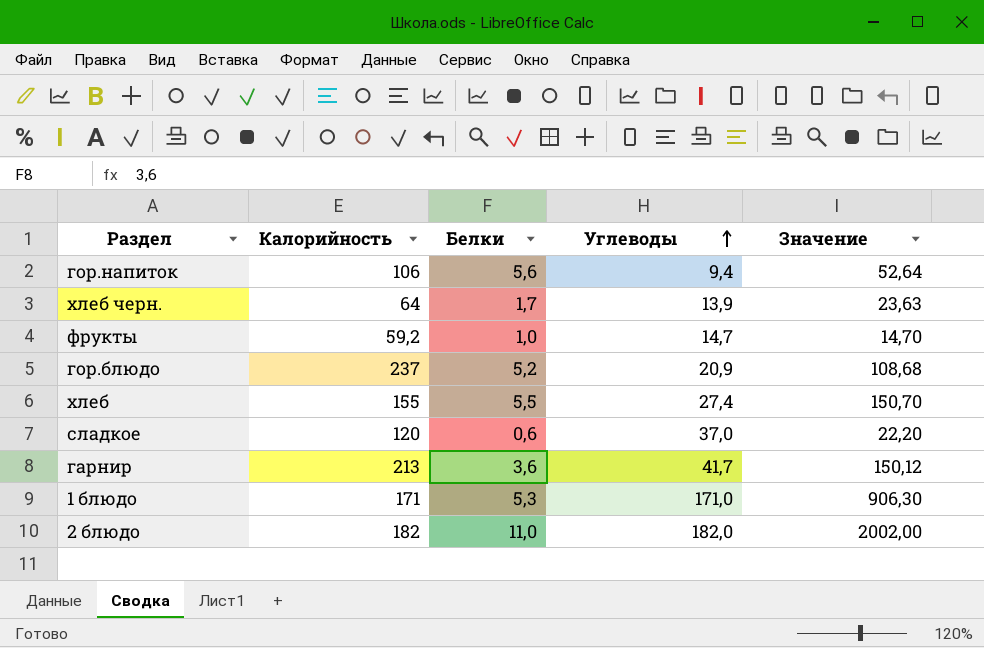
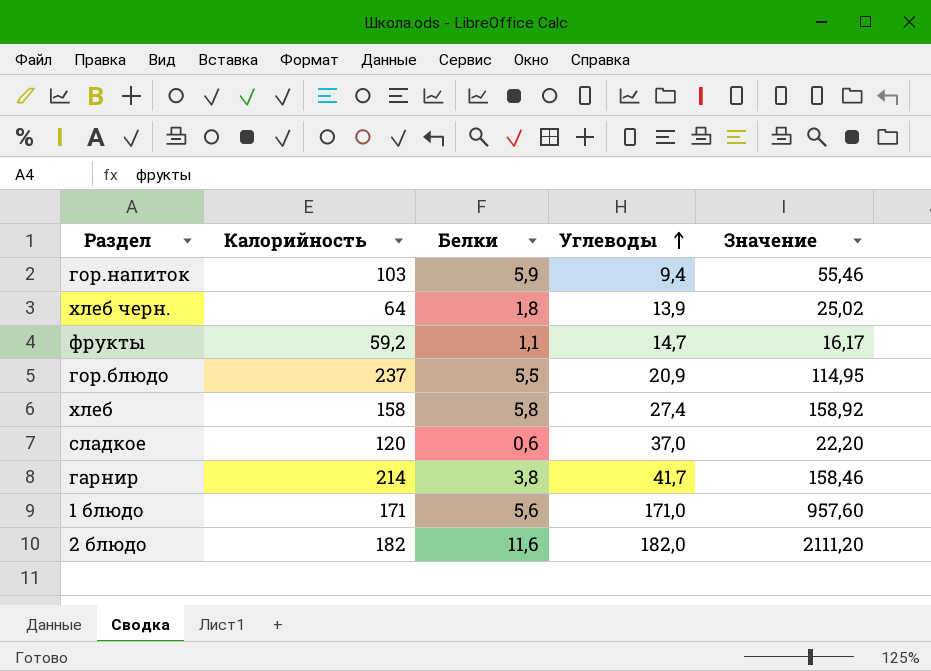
гор.напиток | Калорийность: 106 -> 103
гор.напиток | Белки: 5,6 -> 5,9
гор.напиток | Значение: 52,64 -> 55,46
хлеб черн. | Белки: 1,7 -> 1,8
хлеб черн. | Значение: 23,63 -> 25,02
фрукты | Белки: 1,0 -> 1,1
фрукты | Значение: 14,70 -> 16,17
гор.блюдо | Белки: 5,2 -> 5,5
гор.блюдо | Значение: 108,68 -> 114,95
хлеб | Калорийность: 155 -> 158
хлеб | Белки: 5,5 -> 5,8
хлеб | Значение: 150,70 -> 158,92
гарнир | Калорийность: 213 -> 214
гарнир | Белки: 3,6 -> 3,8
гарнир | Значение: 150,12 -> 158,46
1 блюдо | Белки: 5,3 -> 5,6
1 блюдо | Значение: 906,30 -> 957,60
2 блюдо | Белки: 11,0 -> 11,6
2 блюдо | Значение: 2002,00 -> 2111,20

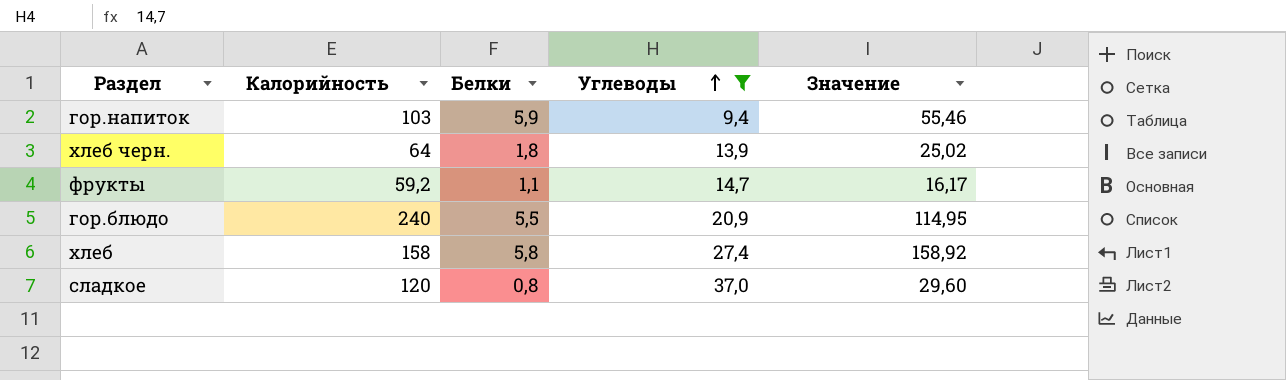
filter: none -> Углеводы <= 37,0
гор.блюдо | Калорийность: 237 -> 240
сладкое | Белки: 0,6 -> 0,8
сладкое | Значение: 22,20 -> 29,60

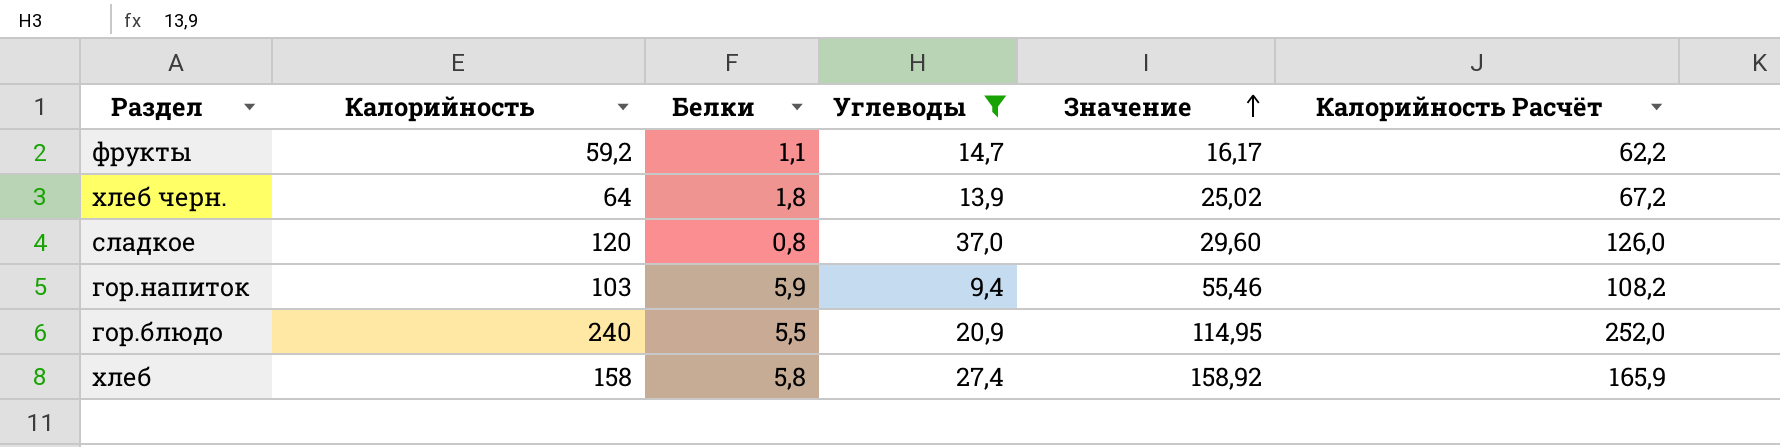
row order: Углеводы ascending -> Значение ascending
column Калорийность Расчёт | formula: none -> [Калорийность] * 1,05

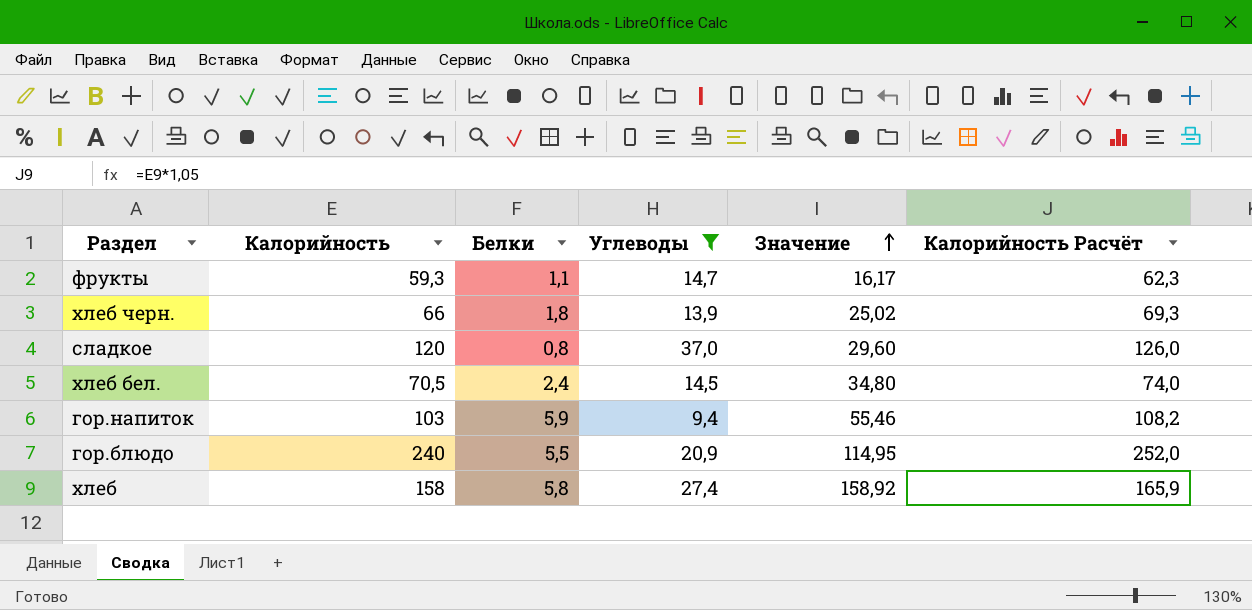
фрукты | Калорийность: 59,2 -> 59,3
фрукты | Калорийность Расчёт: 62,2 -> 62,3
хлеб черн. | Калорийность: 64 -> 66
хлеб черн. | Калорийность Расчёт: 67,2 -> 69,3
row хлеб бел.: none -> 70,5 | 2,4 | 14,5 | 34,80 | 74,0

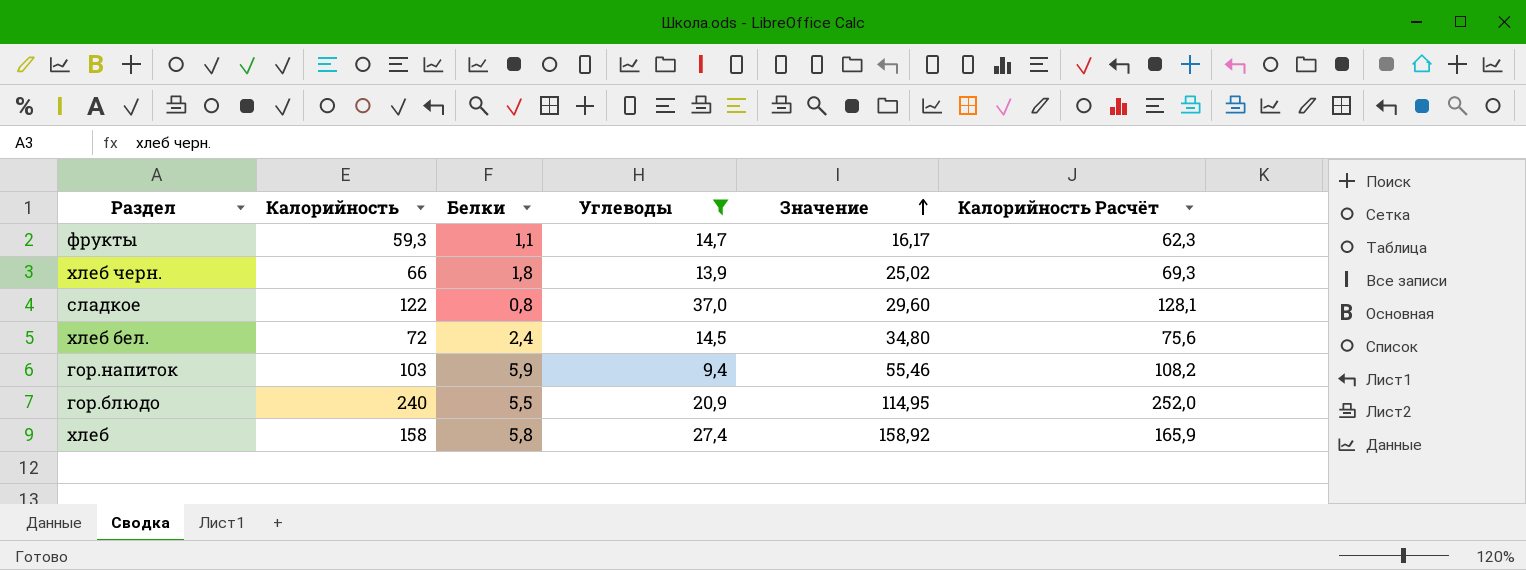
сладкое | Калорийность: 120 -> 122
сладкое | Калорийность Расчёт: 126,0 -> 128,1
хлеб бел. | Калорийность: 70,5 -> 72
хлеб бел. | Калорийность Расчёт: 74,0 -> 75,6

